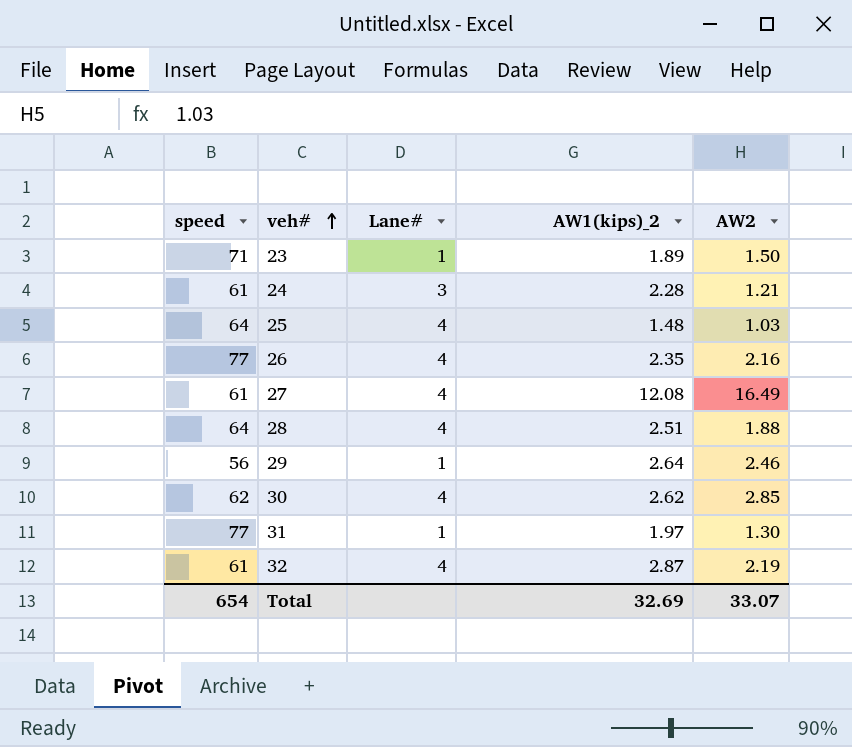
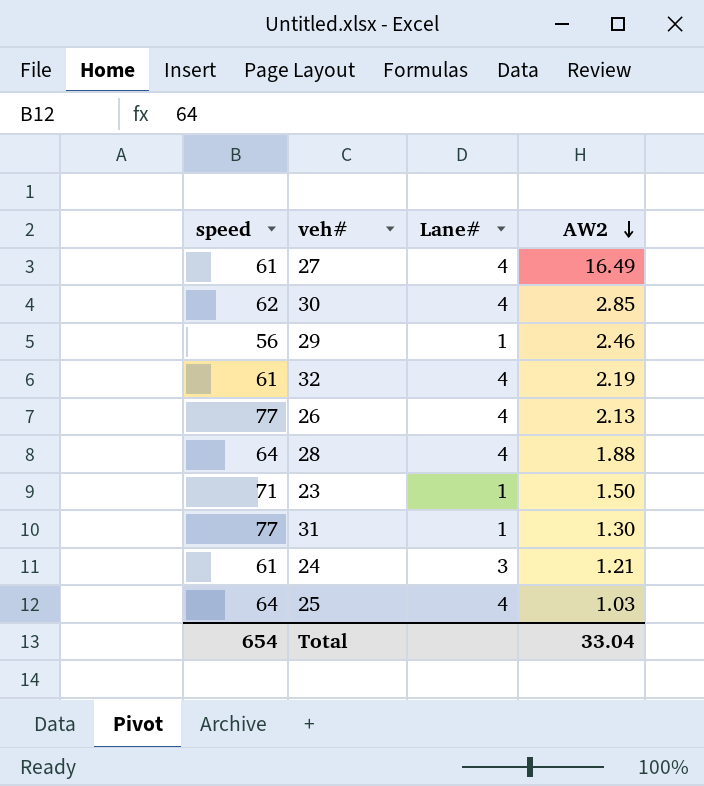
row order: veh# ascending -> AW2 descending
column AW1(kips)_2 | position: 4 -> none
26 | AW2: 2.16 -> 2.13
Total | AW2: 33.07 -> 33.04

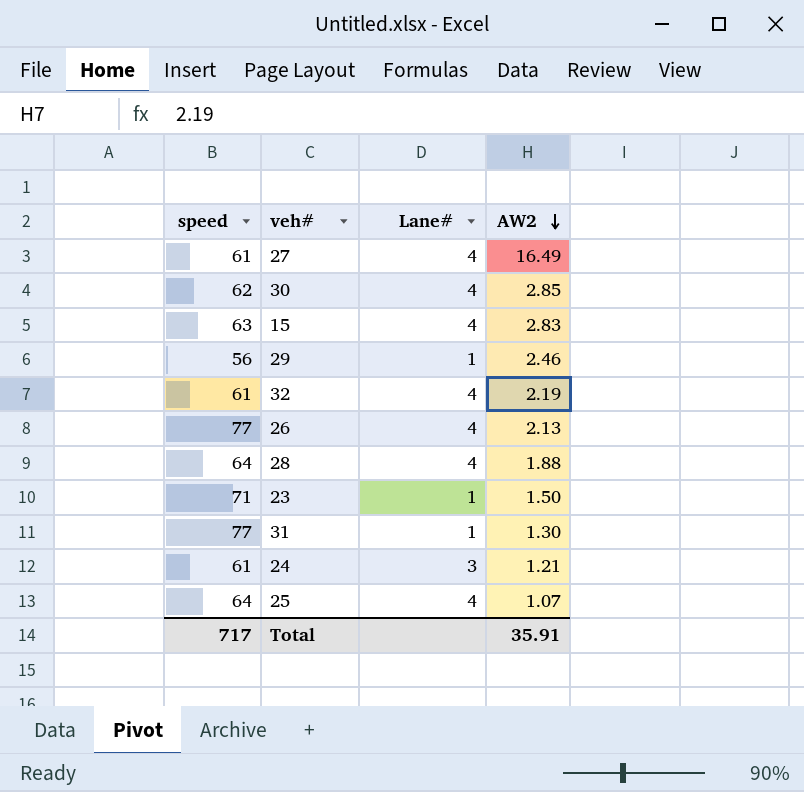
row 15: none -> 63 | 4 | 2.83
25 | AW2: 1.03 -> 1.07
Total | speed: 654 -> 717
Total | AW2: 33.04 -> 35.91

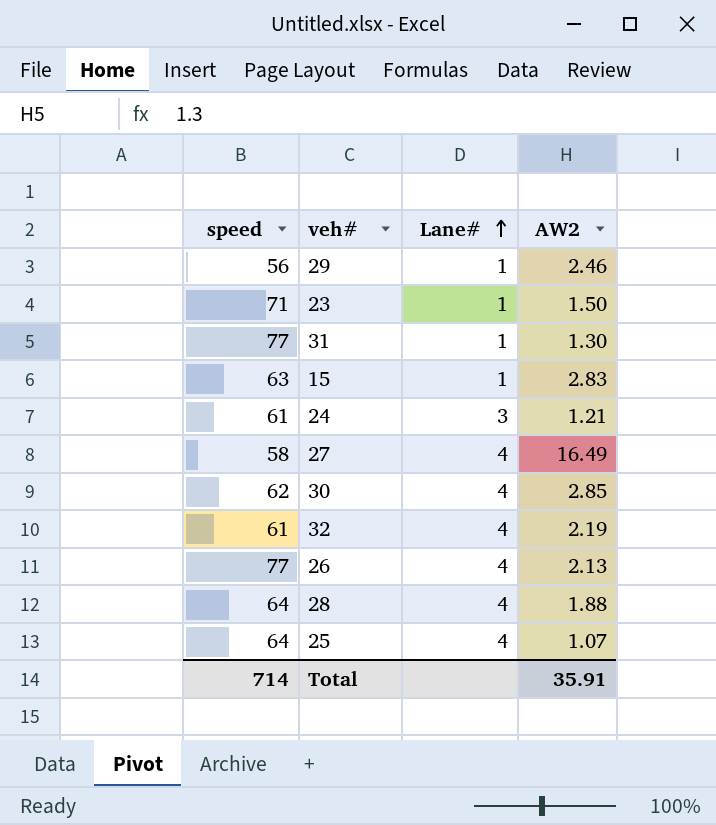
row order: AW2 descending -> Lane# ascending
15 | Lane#: 4 -> 1
27 | speed: 61 -> 58
Total | speed: 717 -> 714

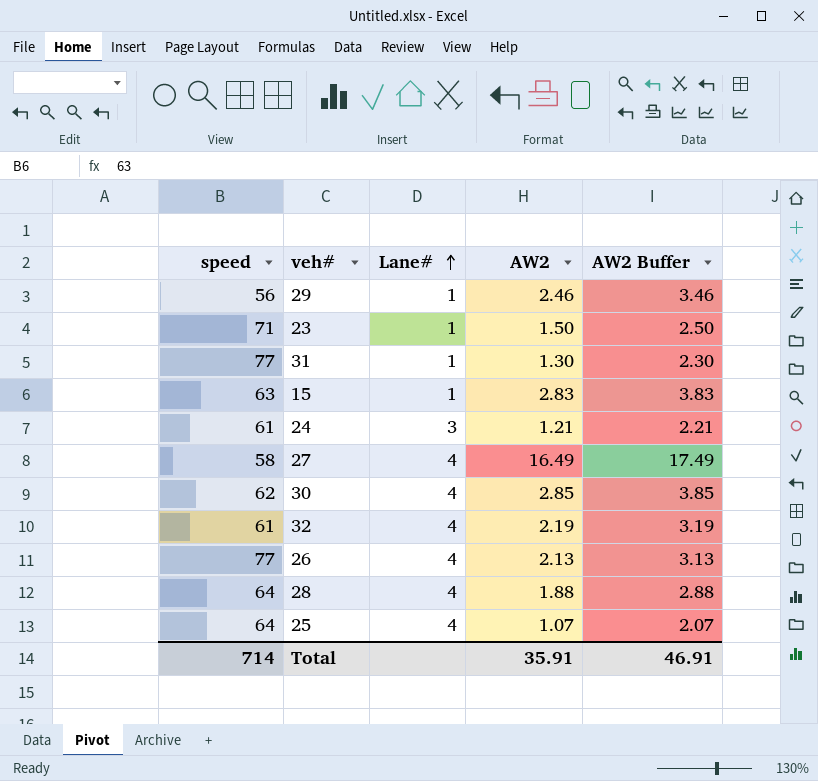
column AW2 Buffer | formula: none -> [AW2] + 1

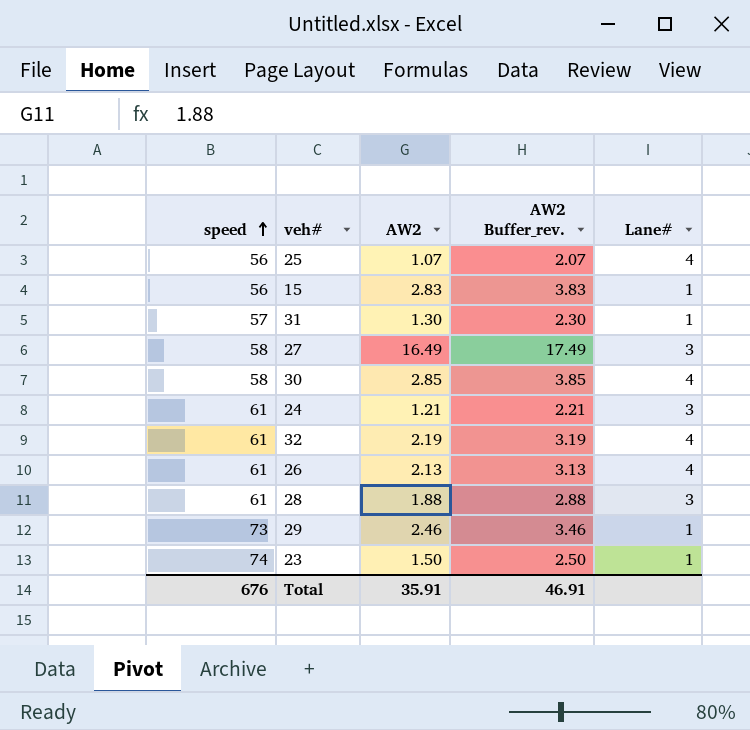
row order: Lane# ascending -> speed ascending
column name: AW2 Buffer -> AW2 Buffer_rev.
column Lane# | position: 3 -> 5
25 | speed: 64 -> 56
15 | speed: 63 -> 56
31 | speed: 77 -> 57
27 | Lane#: 4 -> 3
30 | speed: 62 -> 58
26 | speed: 77 -> 61
28 | speed: 64 -> 61
28 | Lane#: 4 -> 3
29 | speed: 56 -> 73
23 | speed: 71 -> 74
Total | speed: 714 -> 676

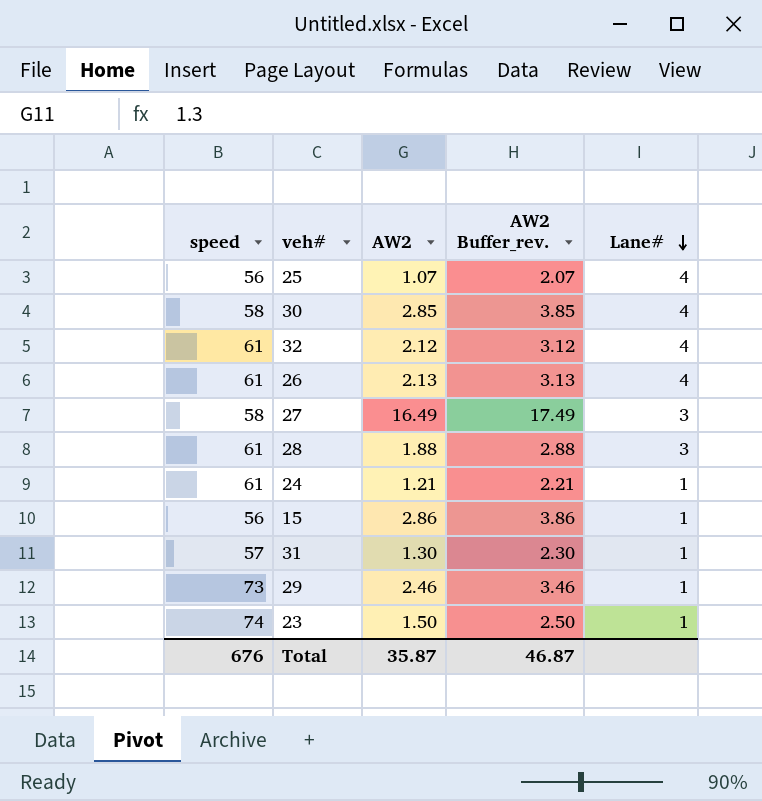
row order: speed ascending -> Lane# descending
32 | AW2: 2.19 -> 2.12
32 | AW2 Buffer_rev.: 3.19 -> 3.12
24 | Lane#: 3 -> 1
15 | AW2: 2.83 -> 2.86
15 | AW2 Buffer_rev.: 3.83 -> 3.86
Total | AW2: 35.91 -> 35.87
Total | AW2 Buffer_rev.: 46.91 -> 46.87

